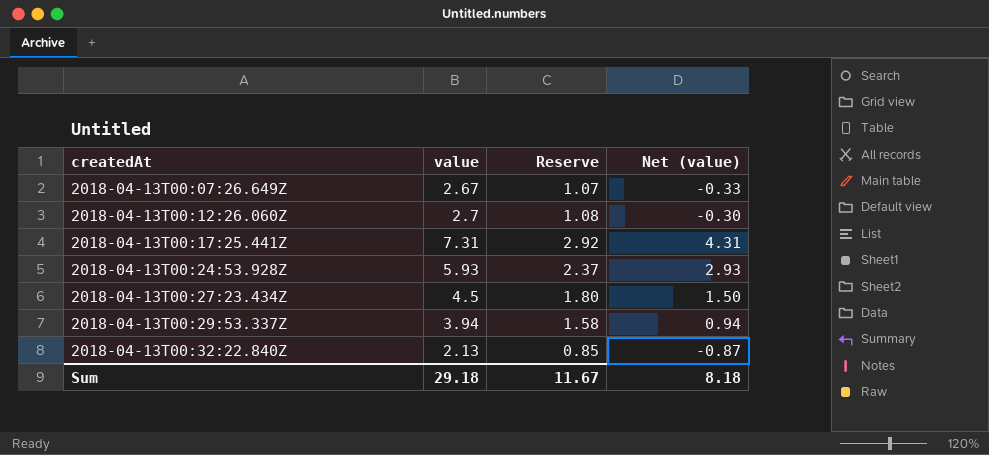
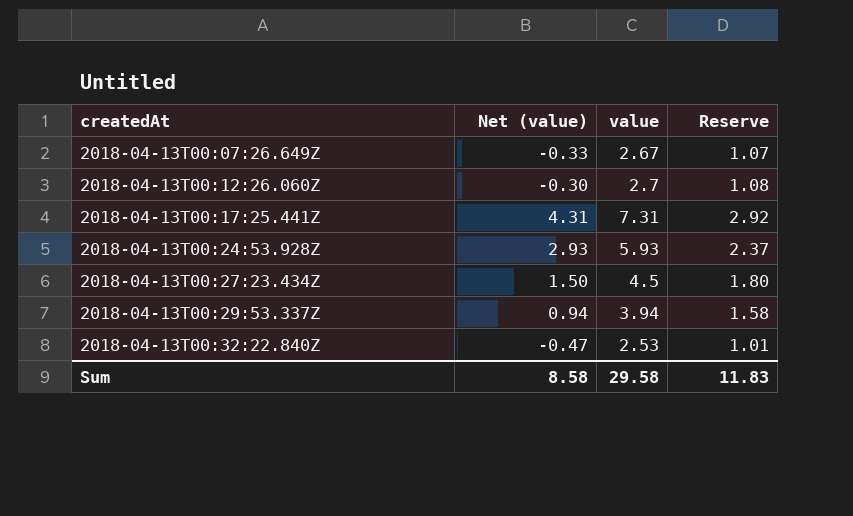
column Net (value) | position: 4 -> 2
2018-04-13T00:32:22.840Z | Net (value): -0.87 -> -0.47
2018-04-13T00:32:22.840Z | value: 2.13 -> 2.53
2018-04-13T00:32:22.840Z | Reserve: 0.85 -> 1.01
Sum | Net (value): 8.18 -> 8.58
Sum | value: 29.18 -> 29.58
Sum | Reserve: 11.67 -> 11.83

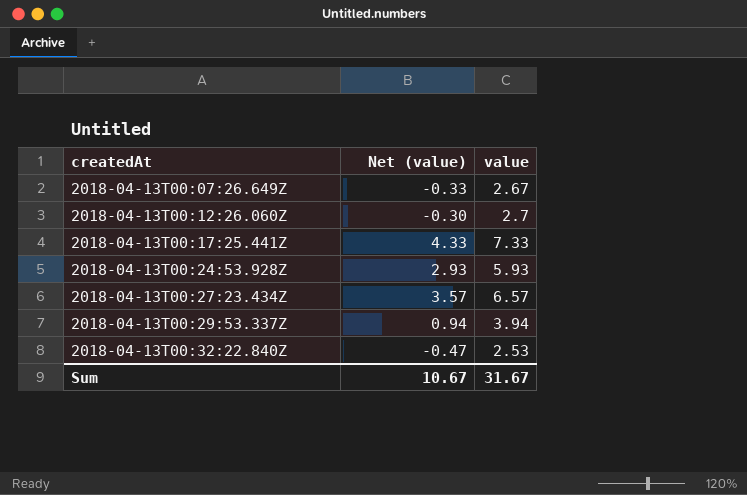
column Reserve | formula: [value] * 0.4 -> none
2018-04-13T00:17:25.441Z | Net (value): 4.31 -> 4.33
2018-04-13T00:17:25.441Z | value: 7.31 -> 7.33
2018-04-13T00:27:23.434Z | Net (value): 1.50 -> 3.57
2018-04-13T00:27:23.434Z | value: 4.5 -> 6.57
Sum | Net (value): 8.58 -> 10.67
Sum | value: 29.58 -> 31.67

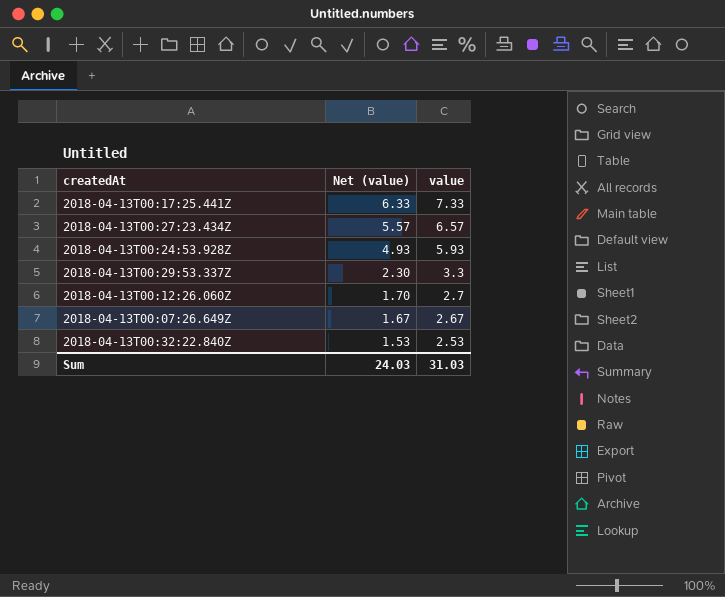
row order: createdAt ascending -> Net (value) descending
column Net (value) | formula: [value] - 3 -> [value] - 1
2018-04-13T00:29:53.337Z | value: 3.94 -> 3.3
Sum | Net (value): 10.67 -> 24.03
Sum | value: 31.67 -> 31.03

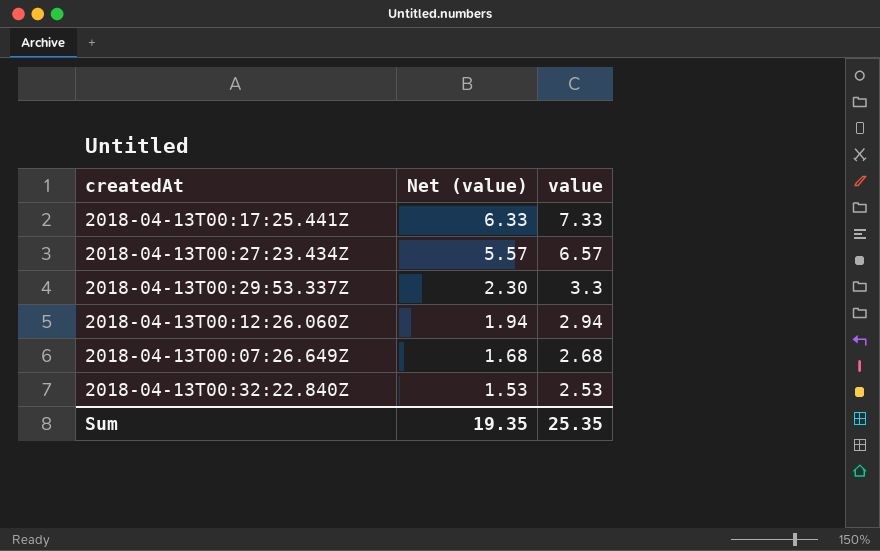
row 2018-04-13T00:24:53.928Z: 4.93 | 5.93 -> none
2018-04-13T00:12:26.060Z | Net (value): 1.70 -> 1.94
2018-04-13T00:12:26.060Z | value: 2.7 -> 2.94
2018-04-13T00:07:26.649Z | Net (value): 1.67 -> 1.68
2018-04-13T00:07:26.649Z | value: 2.67 -> 2.68
Sum | Net (value): 24.03 -> 19.35
Sum | value: 31.03 -> 25.35

